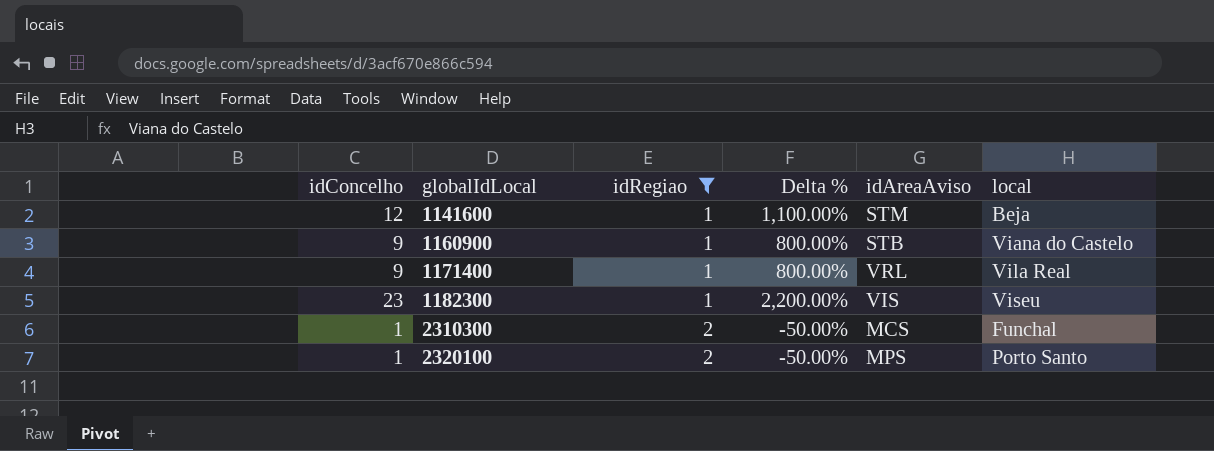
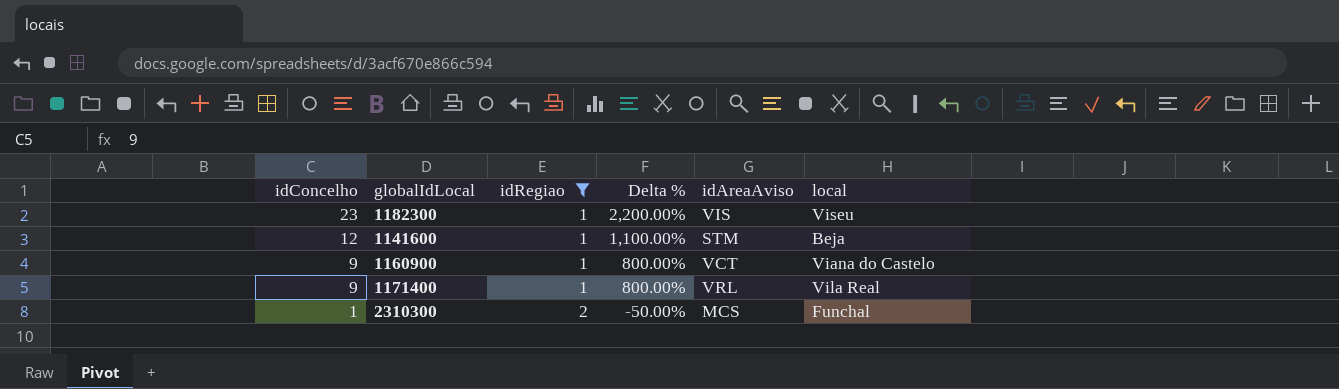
row order: globalIdLocal ascending -> idConcelho descending
row 2320100: 1 | 2 | -50.00% | MPS | Porto Santo -> none
1160900 | idAreaAviso: STB -> VCT

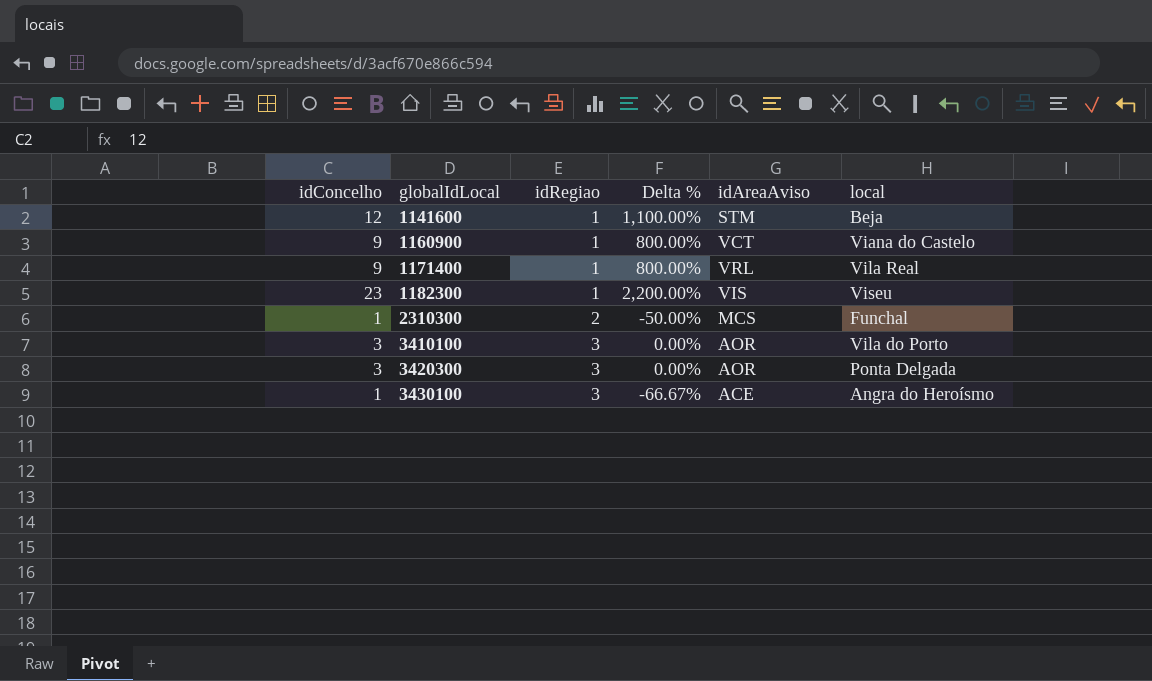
filter: idRegiao != 3 -> none
row order: idConcelho descending -> globalIdLocal ascending

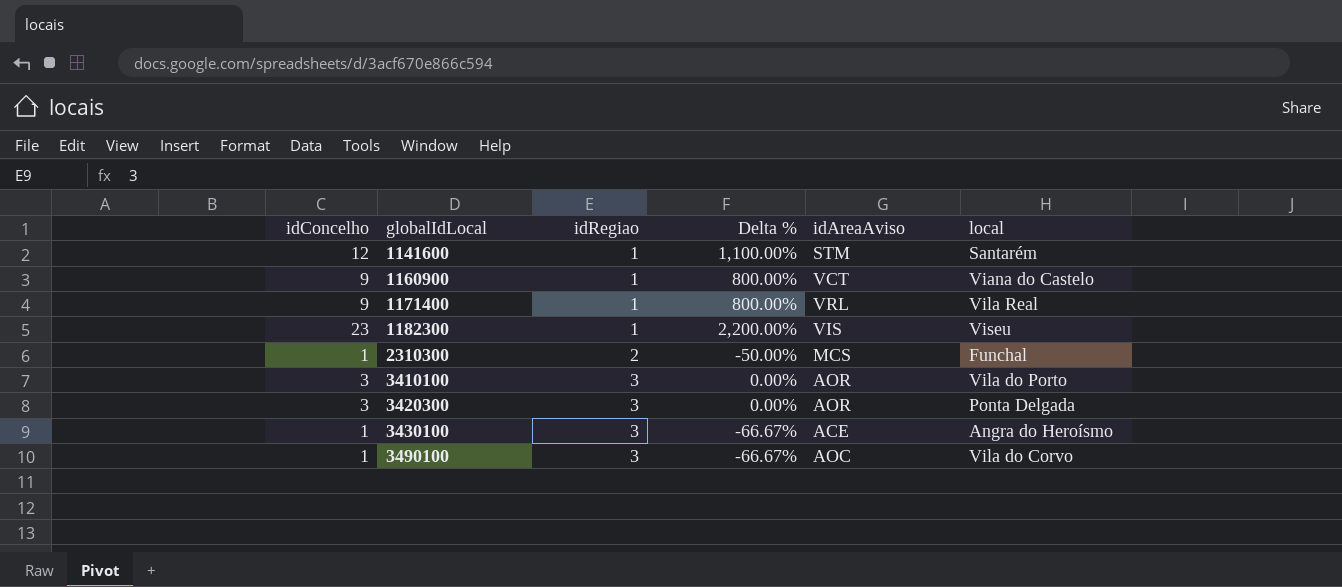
1141600 | local: Beja -> Santarém
row 3490100: none -> 1 | 3 | -66.67% | AOC | Vila do Corvo

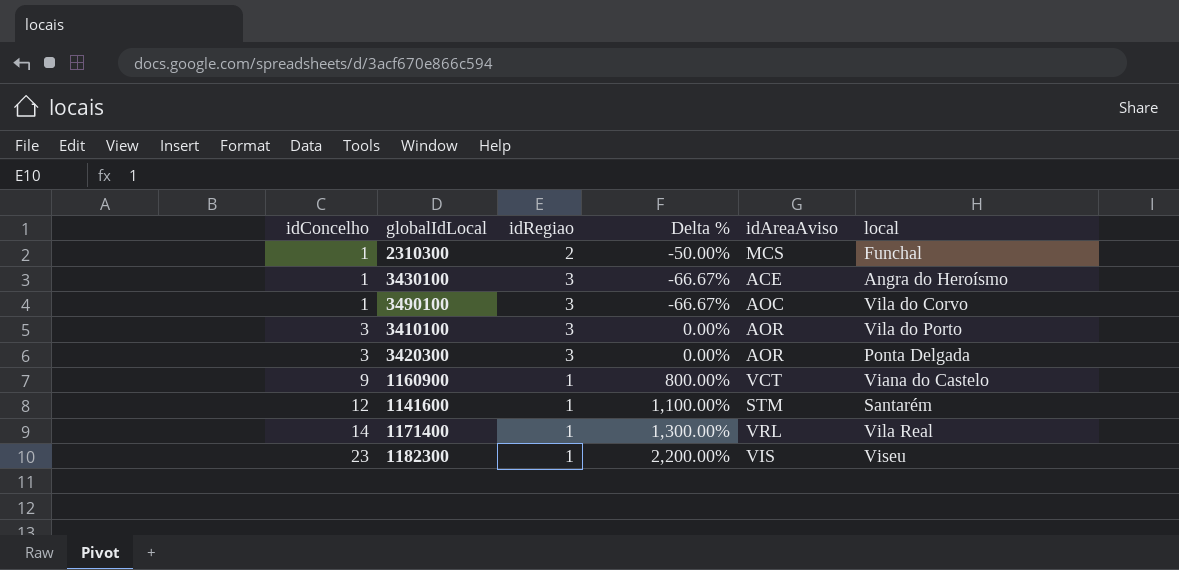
row order: globalIdLocal ascending -> idConcelho ascending
1171400 | idConcelho: 9 -> 14
1171400 | Delta %: 800.00% -> 1,300.00%

